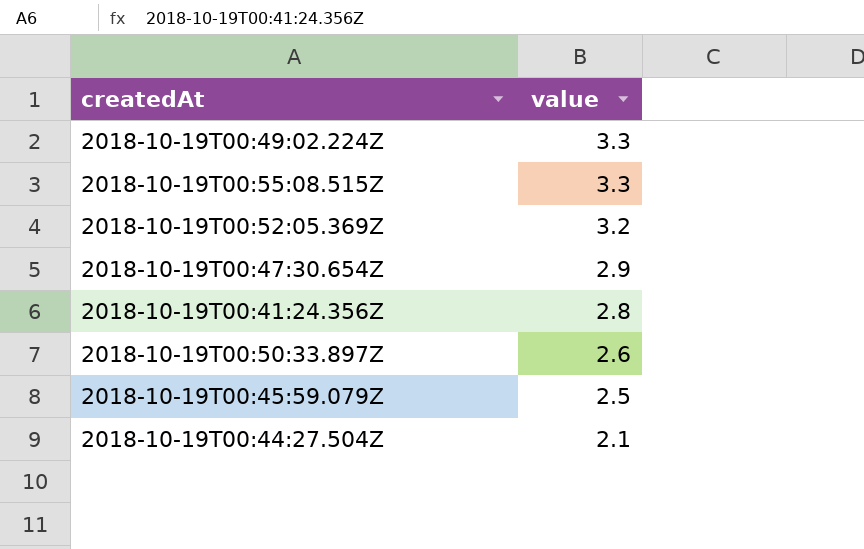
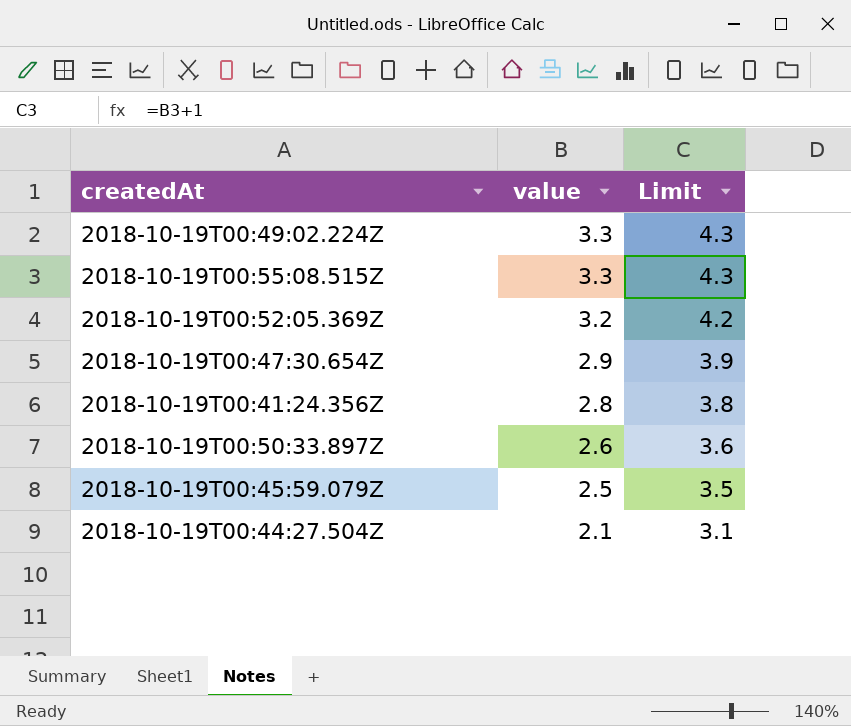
column Limit | formula: none -> [value] + 1

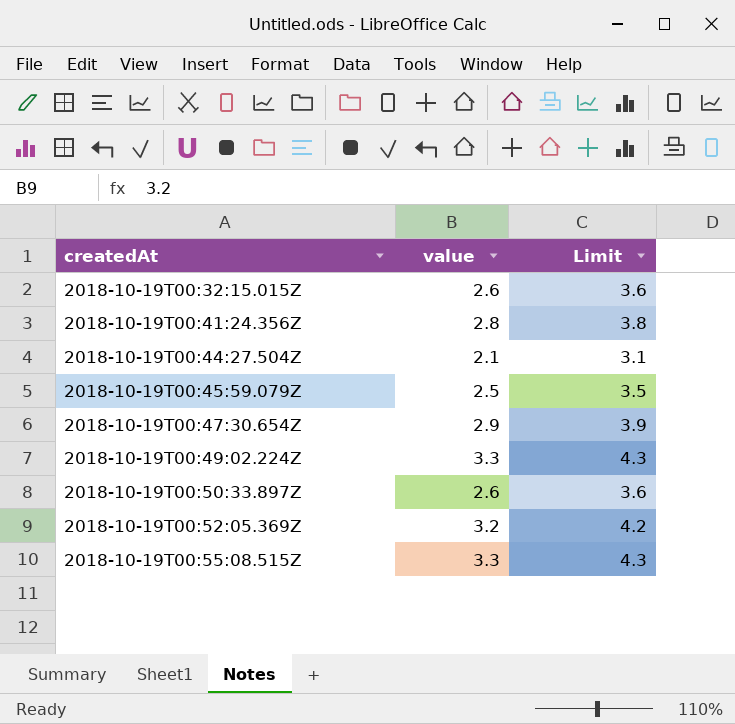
row order: value descending -> createdAt ascending
row 2018-10-19T00:32:15.015Z: none -> 2.6 | 3.6

